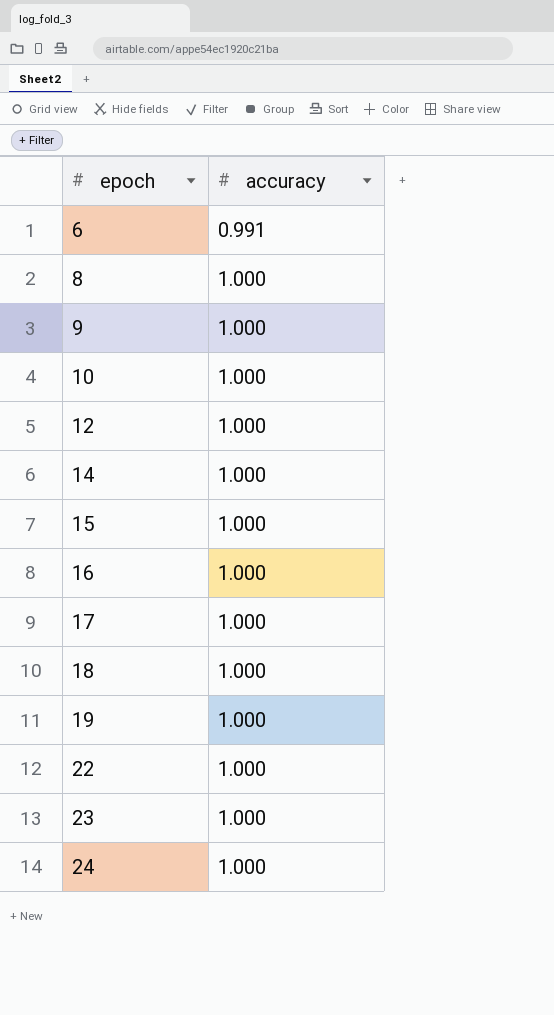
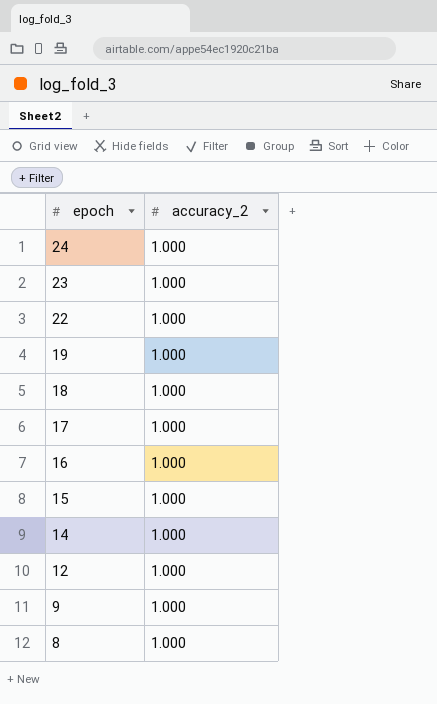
row order: epoch ascending -> epoch descending
column name: accuracy -> accuracy_2
row 6: 0.991 -> none
row 10: 1.000 -> none

